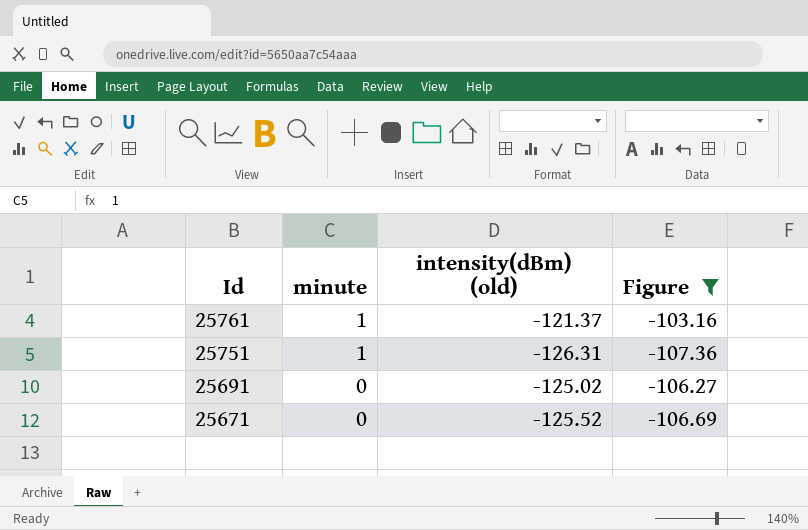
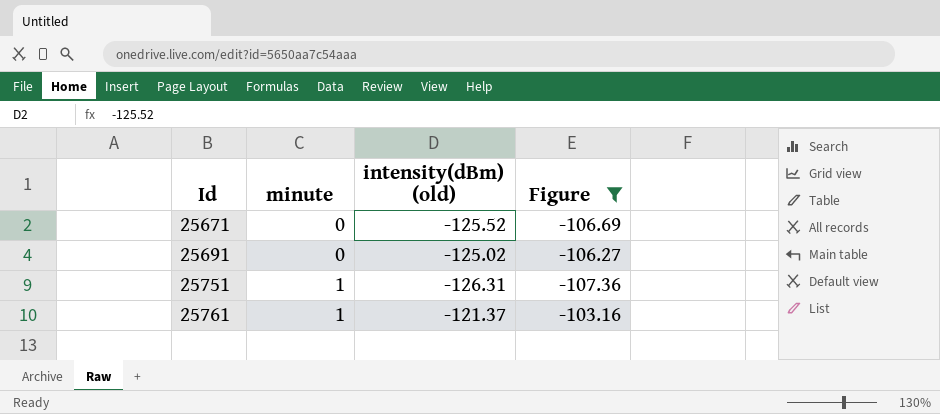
row order: Id descending -> Id ascending

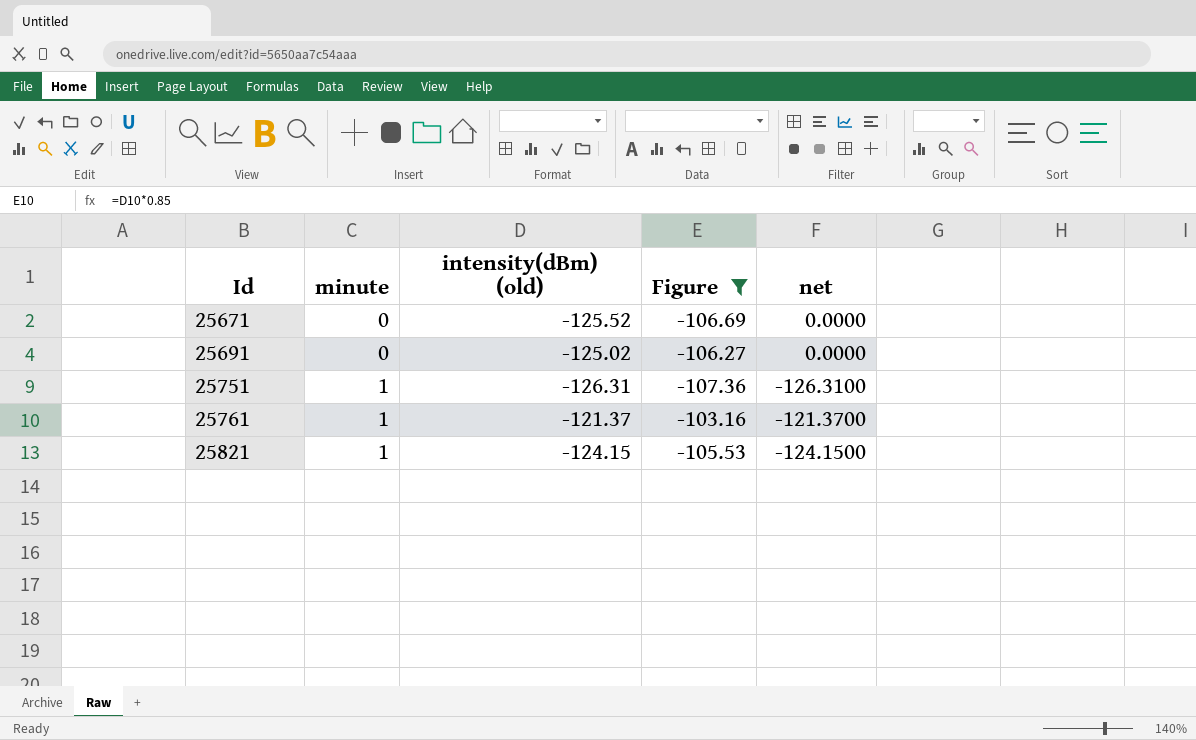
column net | formula: none -> [minute] * [intensity(dBm) (old)]
row 25821: none -> 1 | -124.15 | -105.53 | -124.1500

